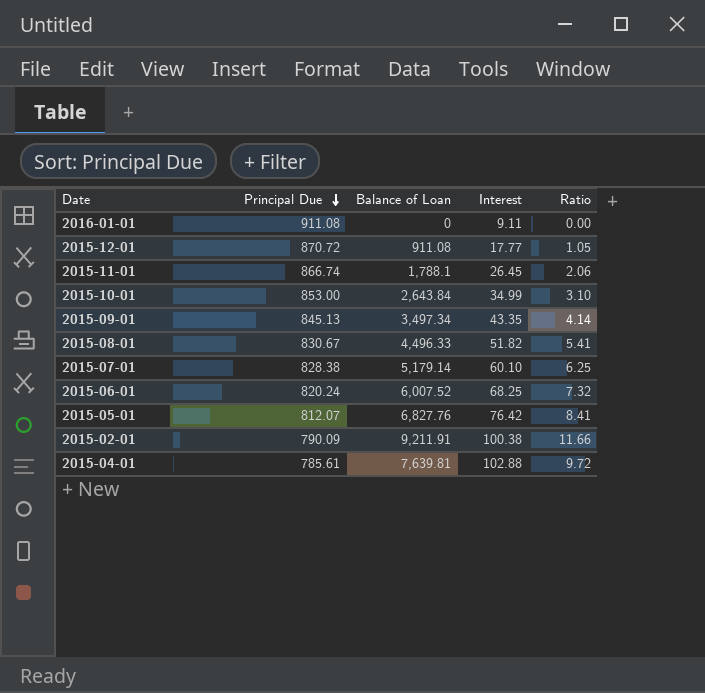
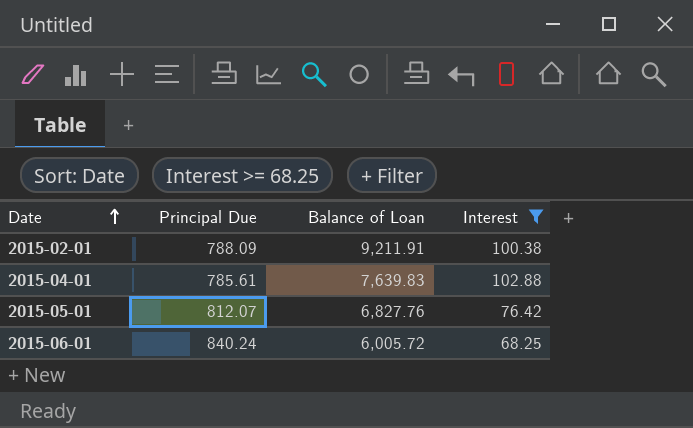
filter: none -> Interest >= 68.25
row order: Principal Due descending -> Date ascending
column Ratio | formula: [Balance of Loan] / [Principal Due] -> none
2015-02-01 | Principal Due: 790.09 -> 788.09
2015-04-01 | Balance of Loan: 7,639.81 -> 7,639.83
2015-06-01 | Principal Due: 820.24 -> 840.24
2015-06-01 | Balance of Loan: 6,007.52 -> 6,005.72

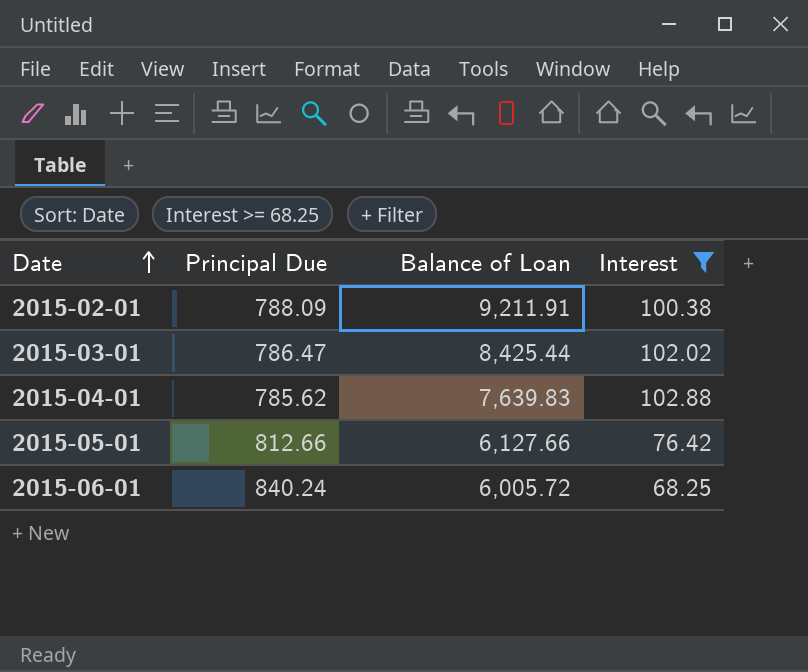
row 2015-03-01: none -> 786.47 | 8,425.44 | 102.02
2015-04-01 | Principal Due: 785.61 -> 785.62
2015-05-01 | Principal Due: 812.07 -> 812.66
2015-05-01 | Balance of Loan: 6,827.76 -> 6,127.66

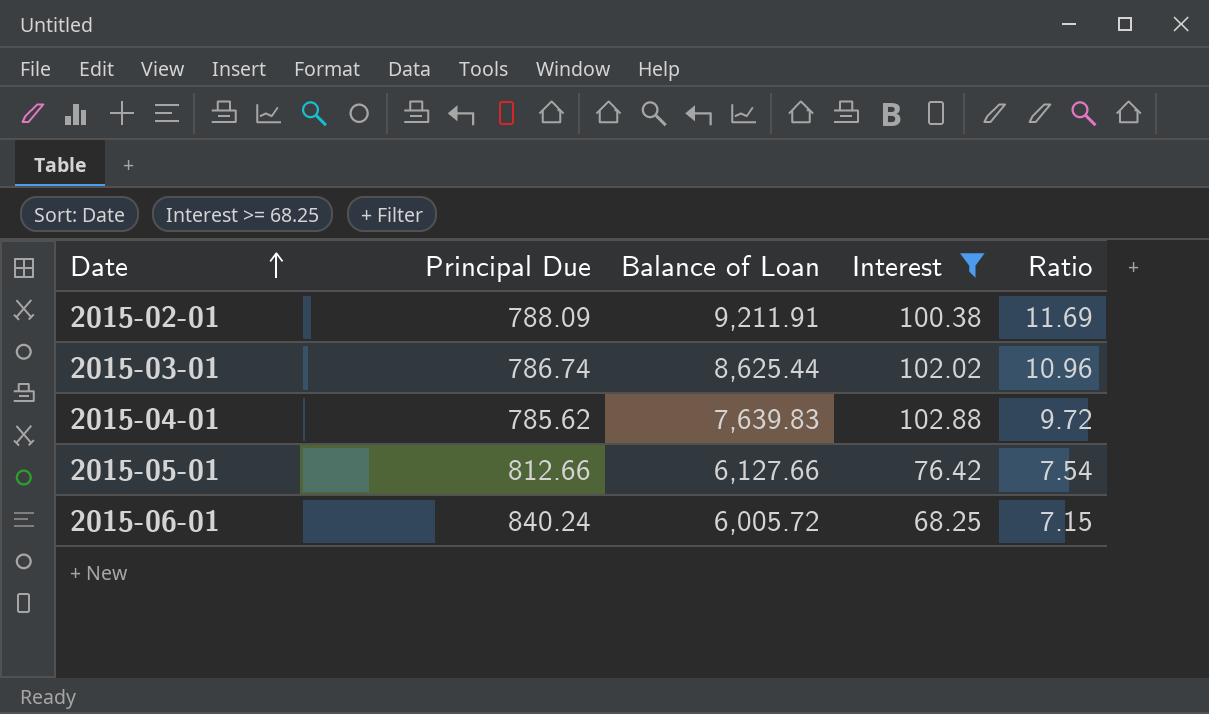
column Ratio | formula: none -> [Balance of Loan] / [Principal Due]
2015-03-01 | Principal Due: 786.47 -> 786.74
2015-03-01 | Balance of Loan: 8,425.44 -> 8,625.44

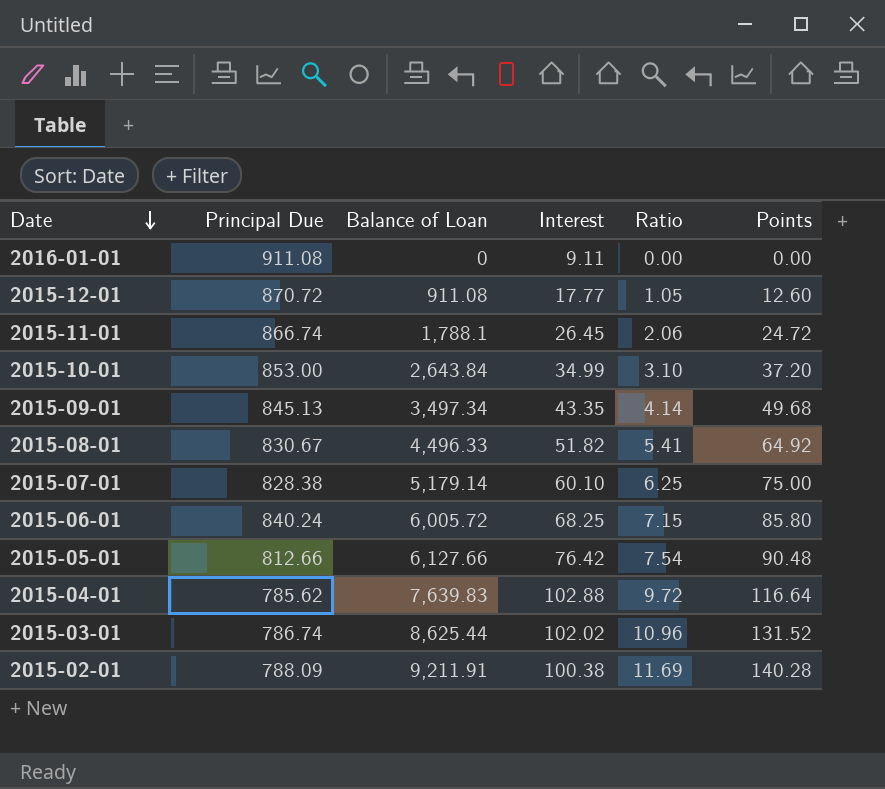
filter: Interest >= 68.25 -> none
row order: Date ascending -> Date descending
column Points | formula: none -> [Ratio] * 12

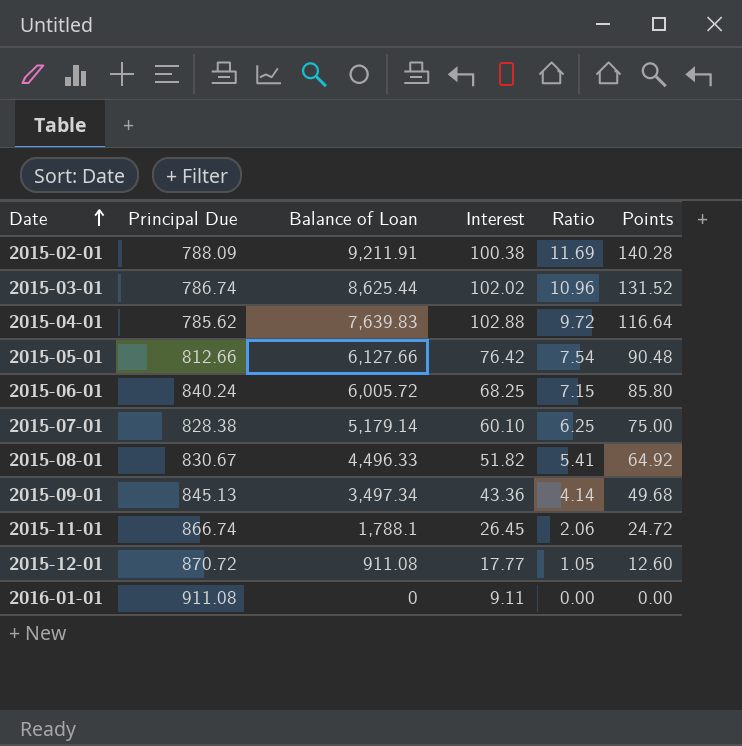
row order: Date descending -> Date ascending
row 2015-10-01: 853.00 | 2,643.84 | 34.99 | 3.10 | 37.20 -> none
2015-09-01 | Interest: 43.35 -> 43.36

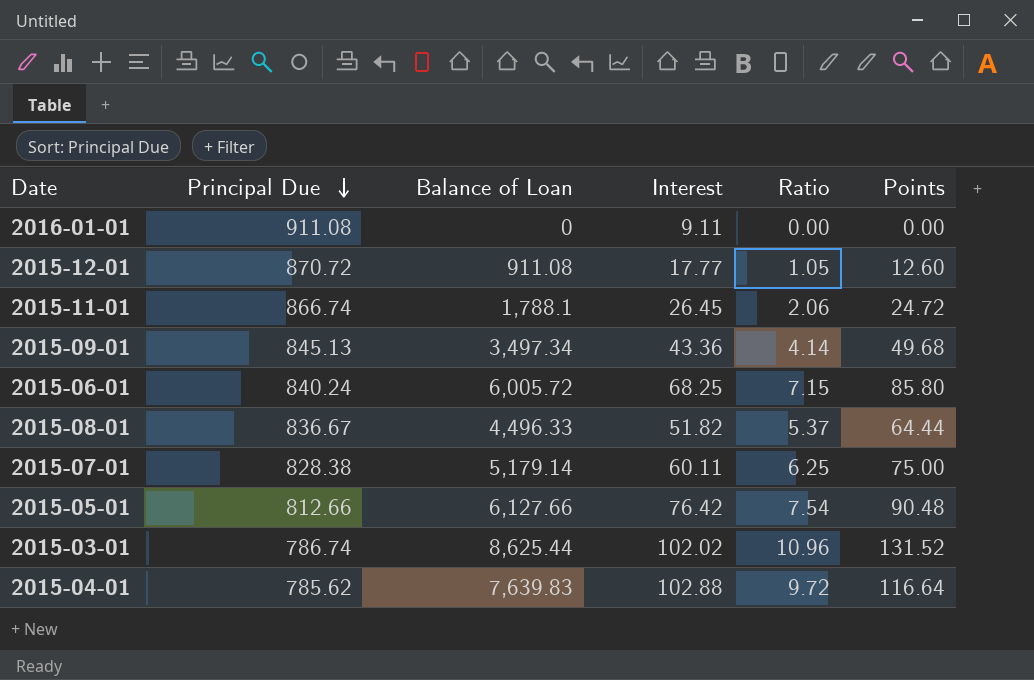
row order: Date ascending -> Principal Due descending
row 2015-02-01: 788.09 | 9,211.91 | 100.38 | 11.69 | 140.28 -> none
2015-08-01 | Principal Due: 830.67 -> 836.67
2015-08-01 | Ratio: 5.41 -> 5.37
2015-08-01 | Points: 64.92 -> 64.44
2015-07-01 | Interest: 60.10 -> 60.11

